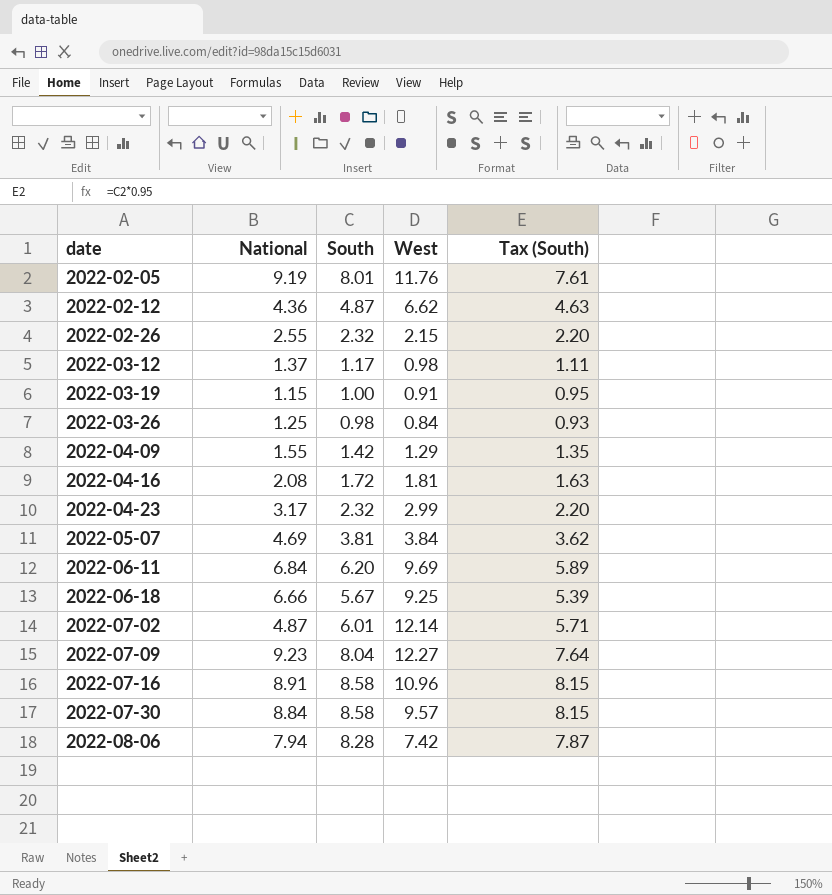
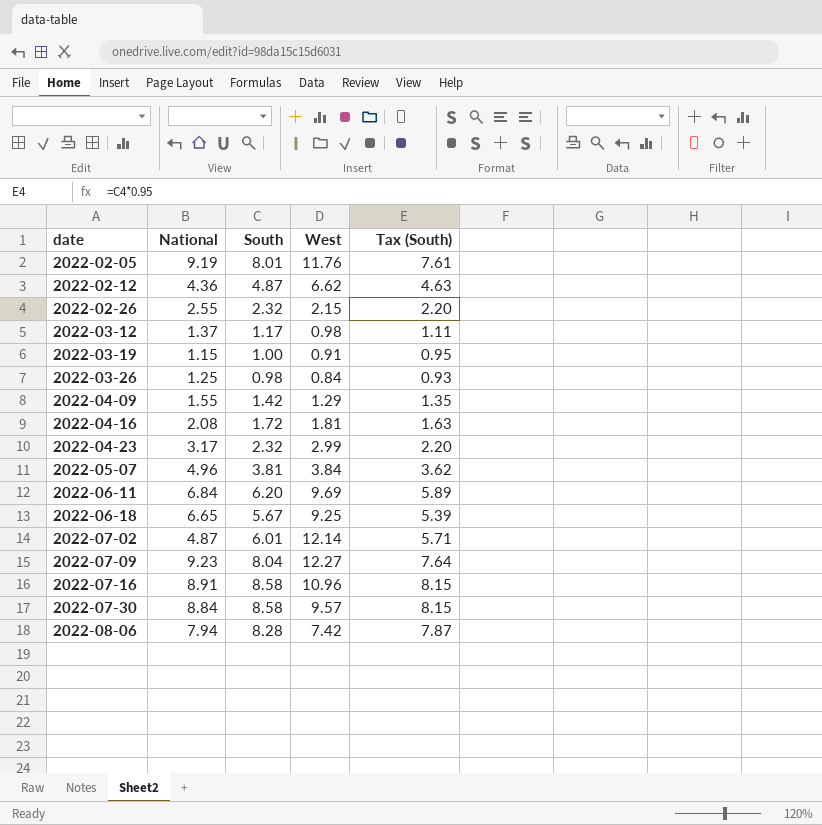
2022-05-07 | National: 4.69 -> 4.96
2022-06-18 | National: 6.66 -> 6.65

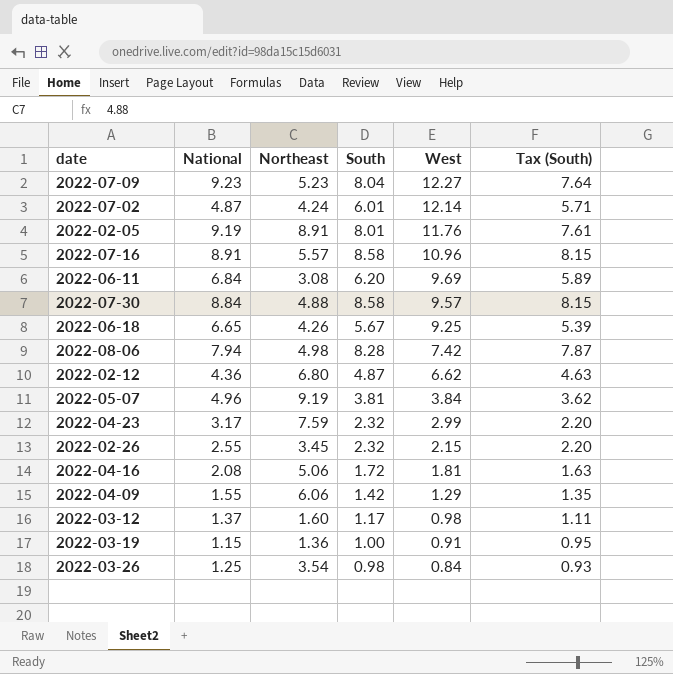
row order: date ascending -> West descending
column Northeast | position: none -> 3

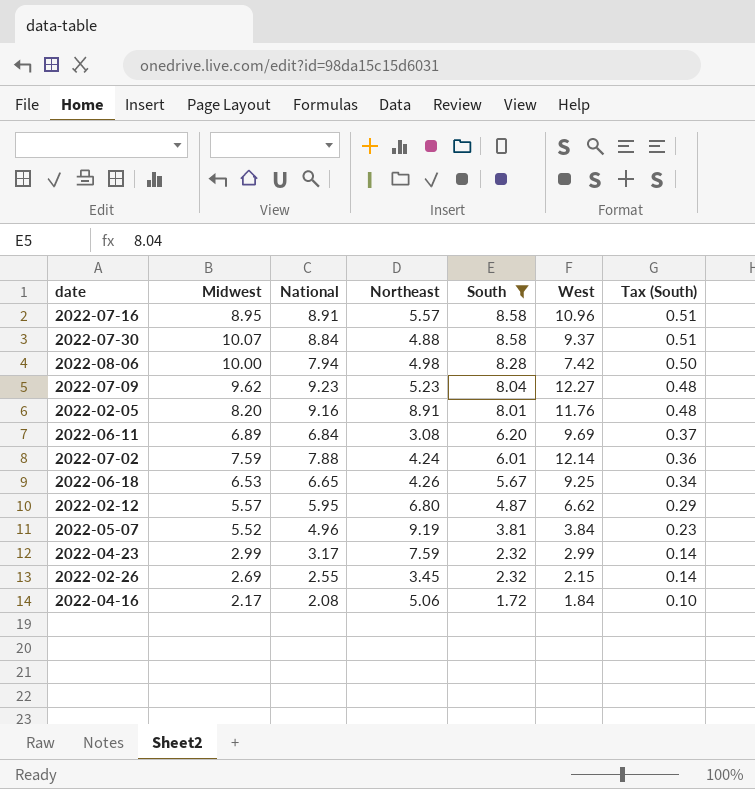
filter: none -> South >= 1.72
row order: West descending -> South descending
column Midwest | position: none -> 2
column Tax (South) | formula: [South] * 0.95 -> [South] * 0.06
2022-07-30 | West: 9.57 -> 9.37
2022-02-05 | National: 9.19 -> 9.16
2022-07-02 | National: 4.87 -> 7.88
2022-02-12 | National: 4.36 -> 5.95
2022-04-16 | West: 1.81 -> 1.84

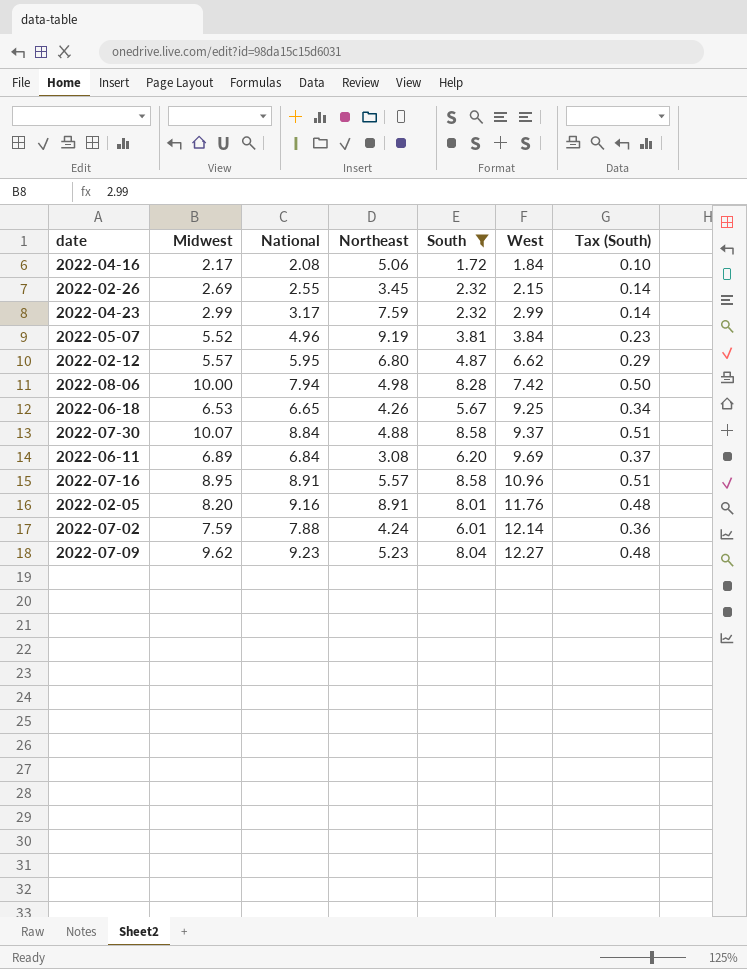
row order: South descending -> West ascending

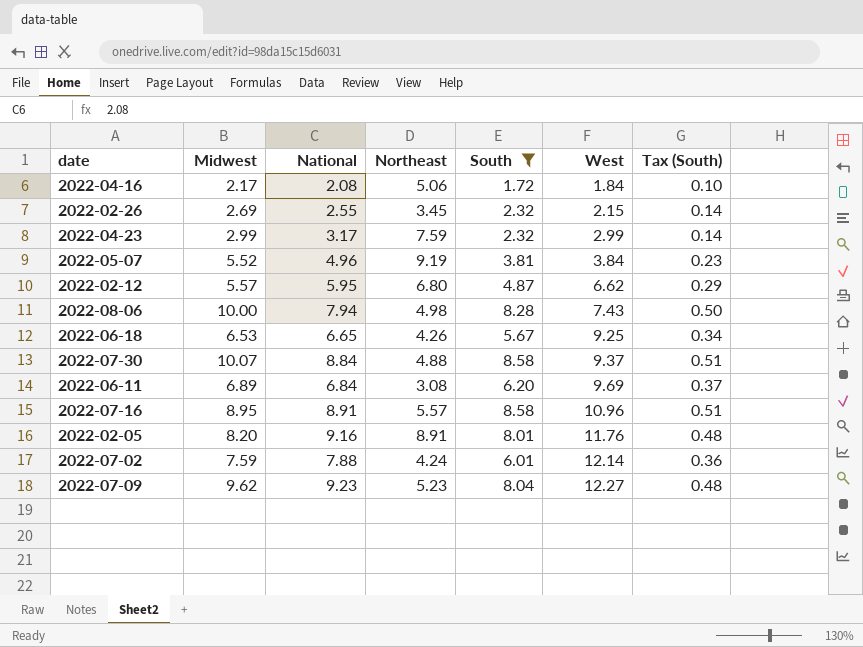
2022-08-06 | West: 7.42 -> 7.43

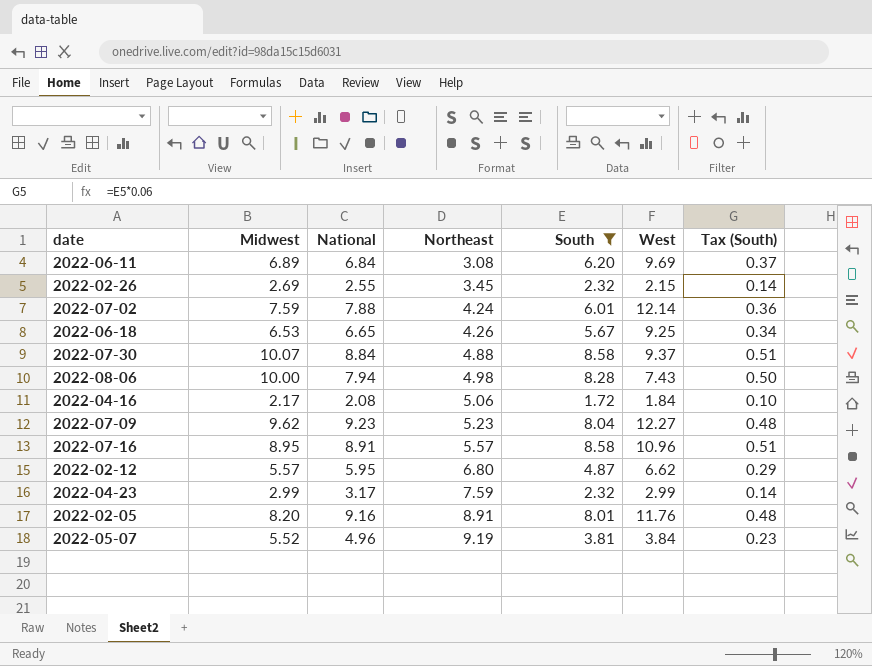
row order: West ascending -> Northeast ascending

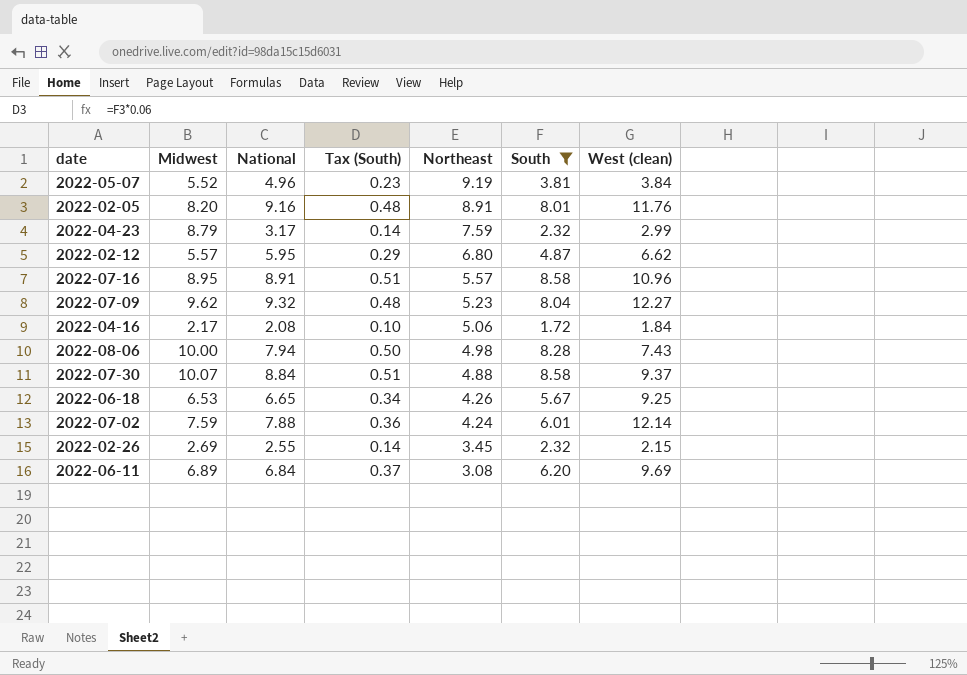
row order: Northeast ascending -> Northeast descending
column Tax (South) | position: 7 -> 4
column name: West -> West (clean)
2022-04-23 | Midwest: 2.99 -> 8.79
2022-07-09 | National: 9.23 -> 9.32

